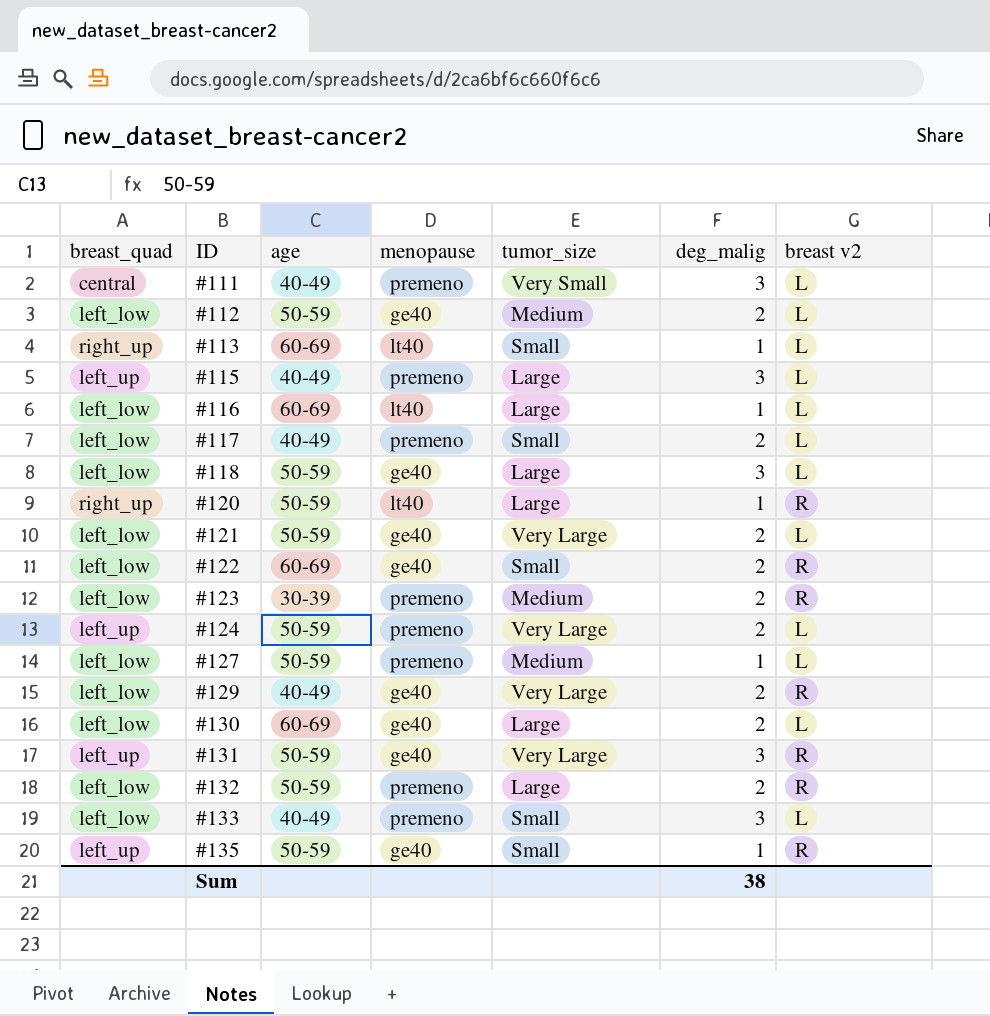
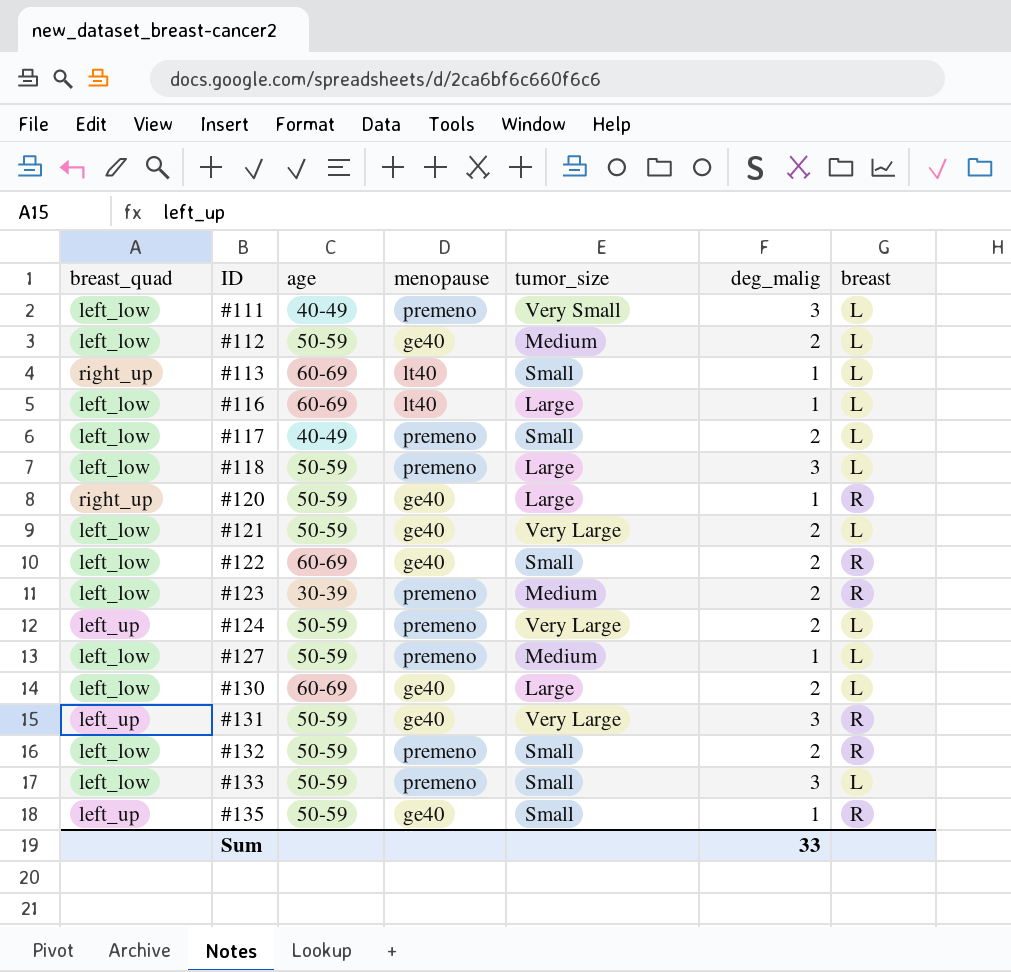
column name: breast v2 -> breast
row #115: left_up | 40-49 | premeno | Large | 3 | L -> none
row #129: left_low | 40-49 | ge40 | Very Large | 2 | R -> none
#111 | breast_quad: central -> left_low
#118 | menopause: ge40 -> premeno
#120 | menopause: lt40 -> ge40
#132 | tumor_size: Large -> Small
#133 | age: 40-49 -> 50-59
Sum | deg_malig: 38 -> 33

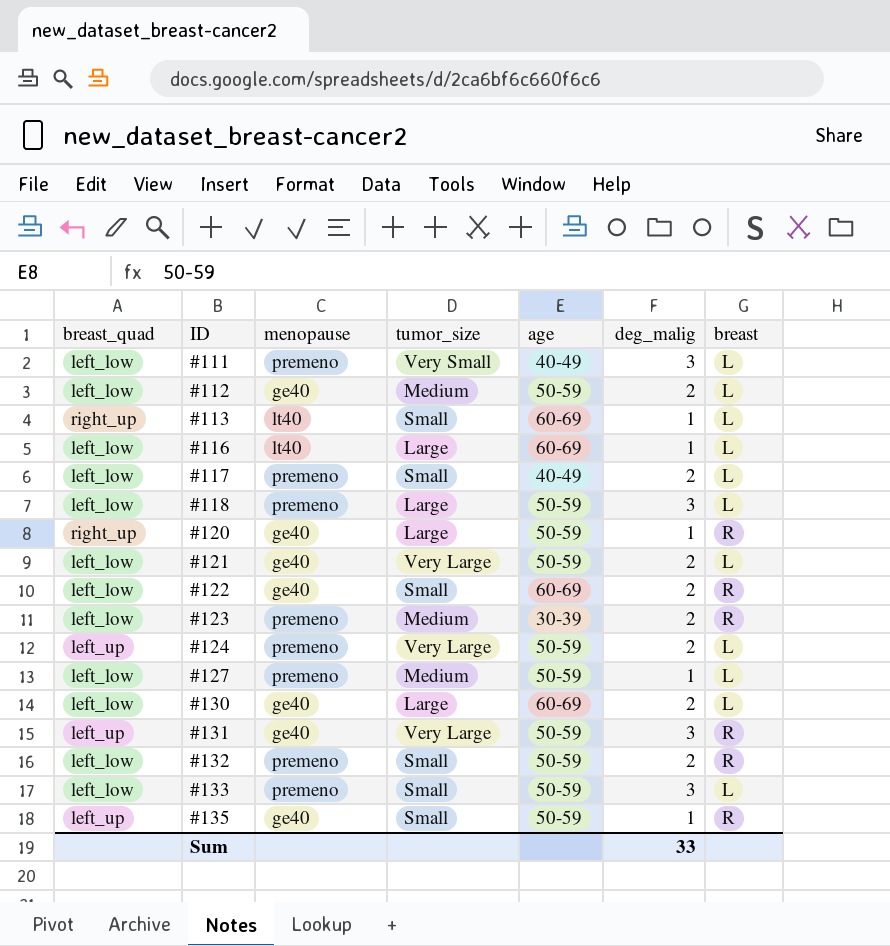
column age | position: 3 -> 5

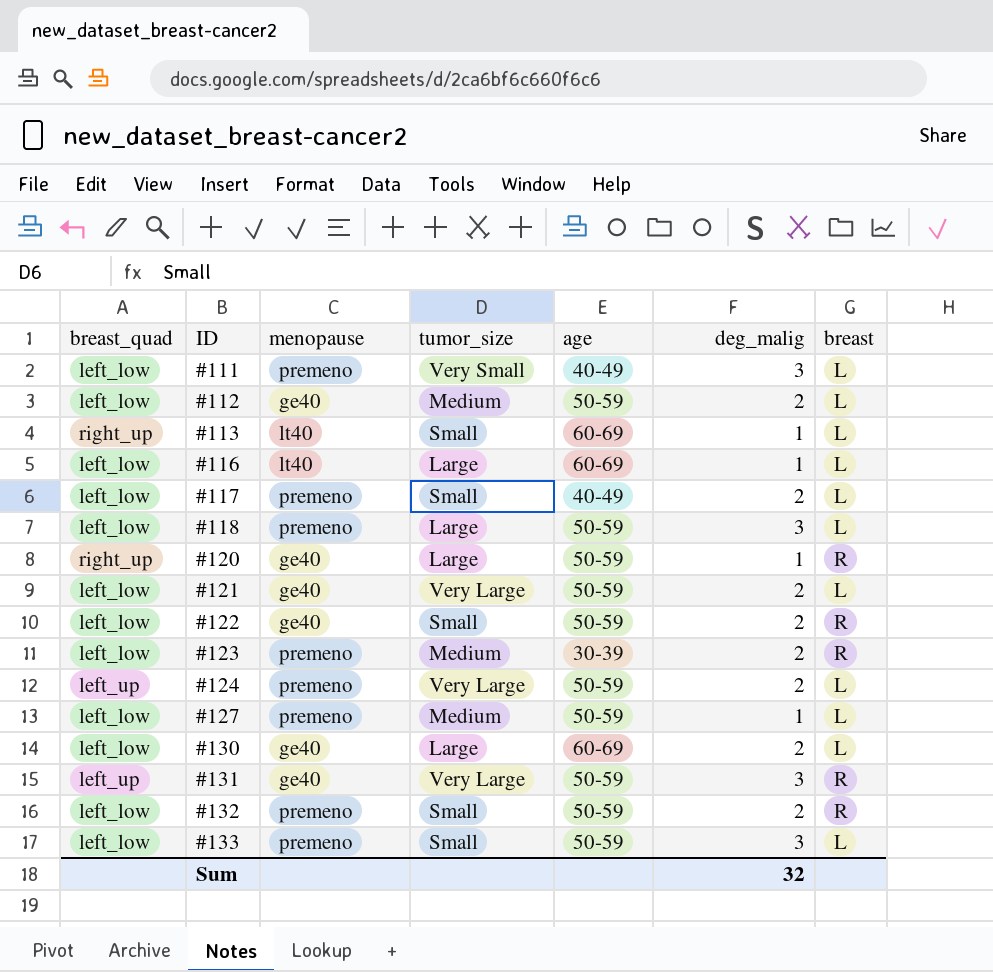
row #135: left_up | ge40 | Small | 50-59 | 1 | R -> none
#122 | age: 60-69 -> 50-59
Sum | deg_malig: 33 -> 32

